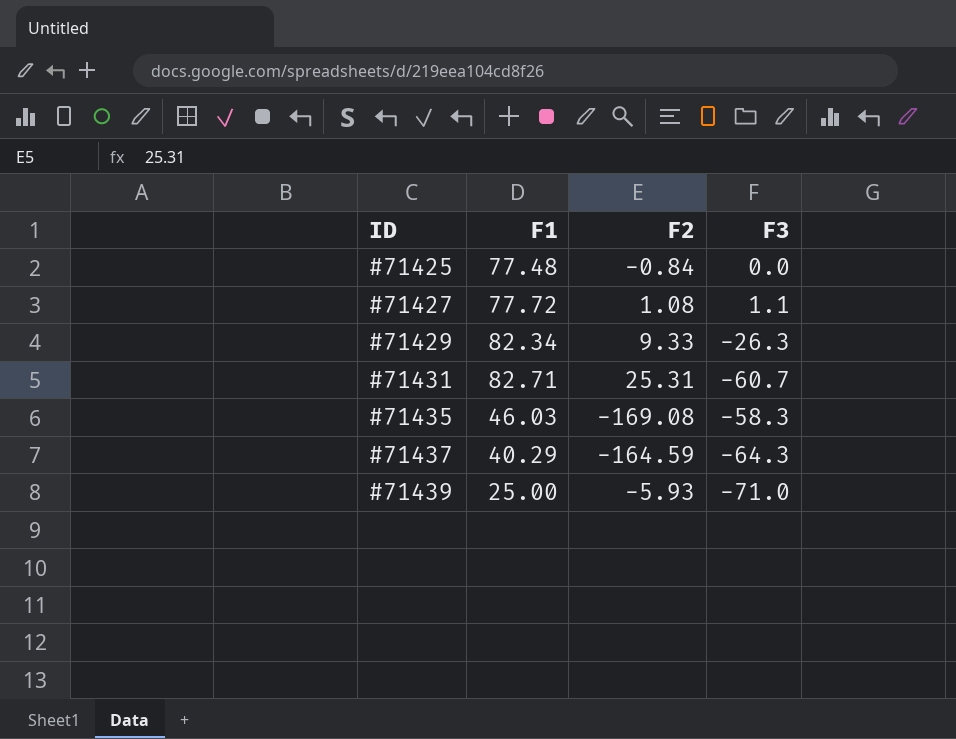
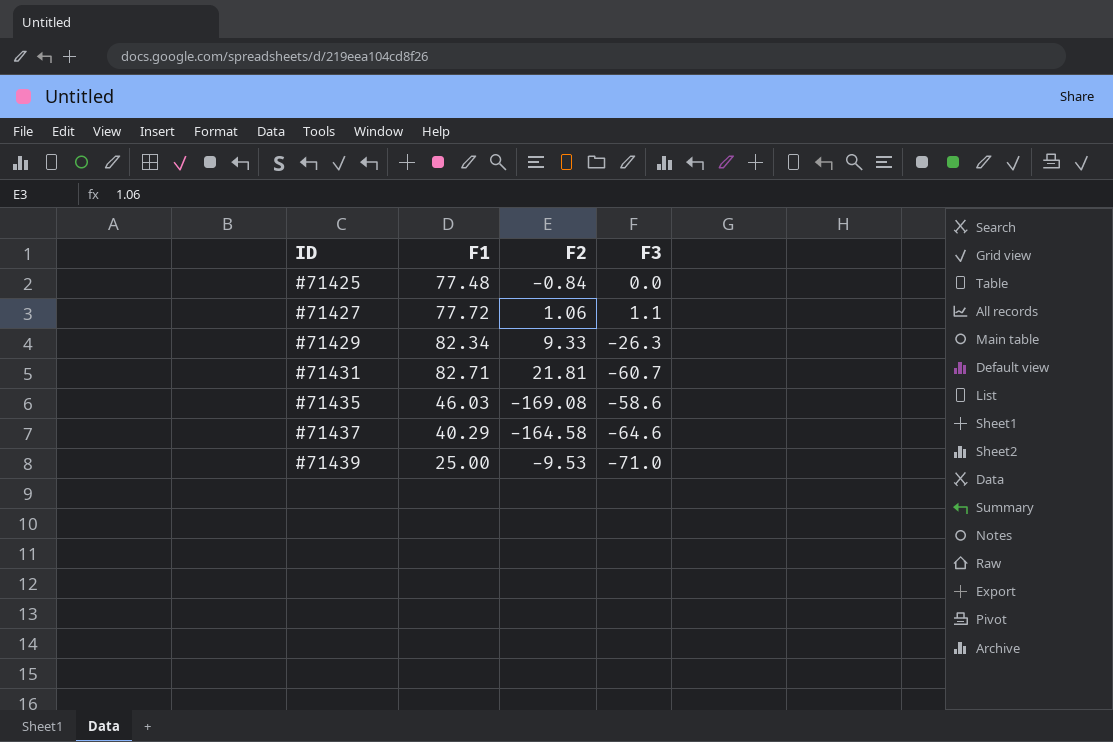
#71427 | F2: 1.08 -> 1.06
#71431 | F2: 25.31 -> 21.81
#71435 | F3: -58.3 -> -58.6
#71437 | F2: -164.59 -> -164.58
#71437 | F3: -64.3 -> -64.6
#71439 | F2: -5.93 -> -9.53

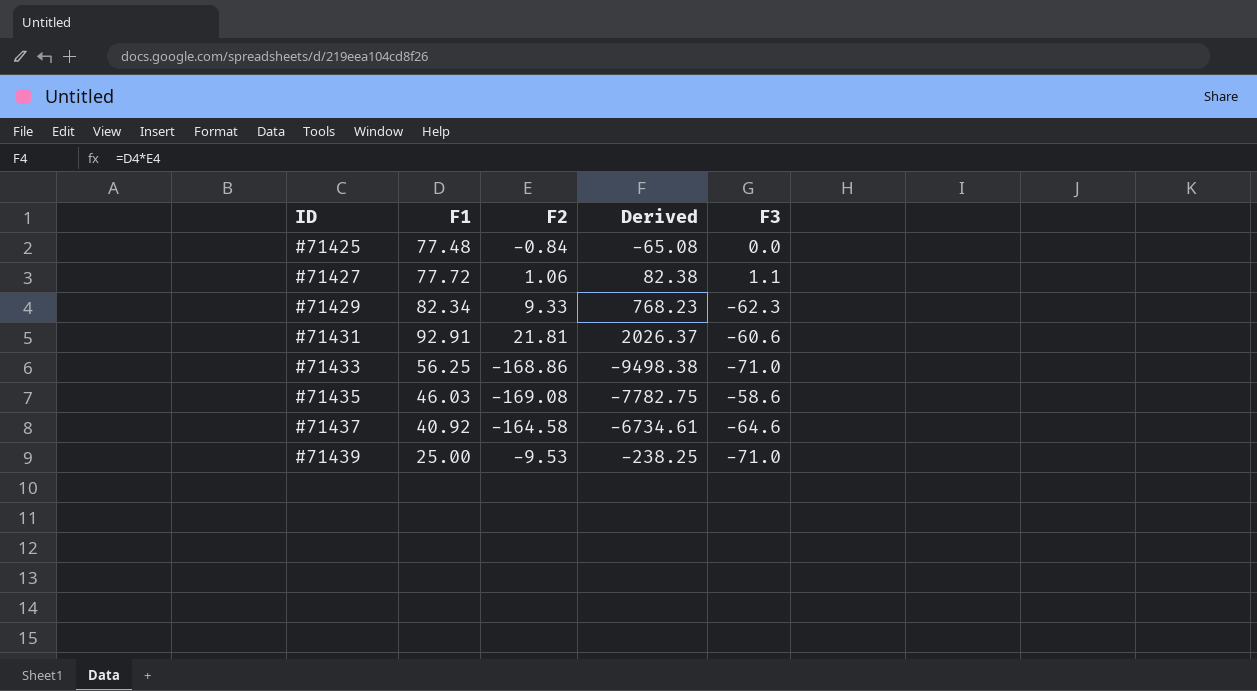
column Derived | formula: none -> [F1] * [F2]
#71429 | F3: -26.3 -> -62.3
#71431 | F1: 82.71 -> 92.91
#71431 | F3: -60.7 -> -60.6
row #71433: none -> 56.25 | -168.86 | -9498.38 | -71.0
#71437 | F1: 40.29 -> 40.92

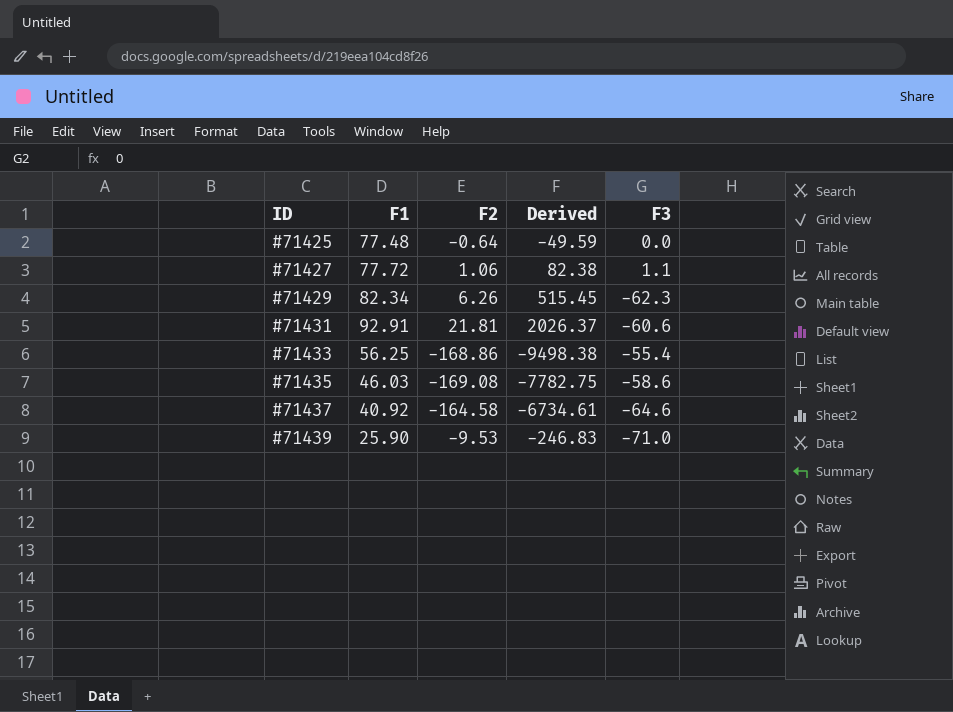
#71425 | F2: -0.84 -> -0.64
#71425 | Derived: -65.08 -> -49.59
#71429 | F2: 9.33 -> 6.26
#71429 | Derived: 768.23 -> 515.45
#71433 | F3: -71.0 -> -55.4
#71439 | F1: 25.00 -> 25.90
#71439 | Derived: -238.25 -> -246.83

